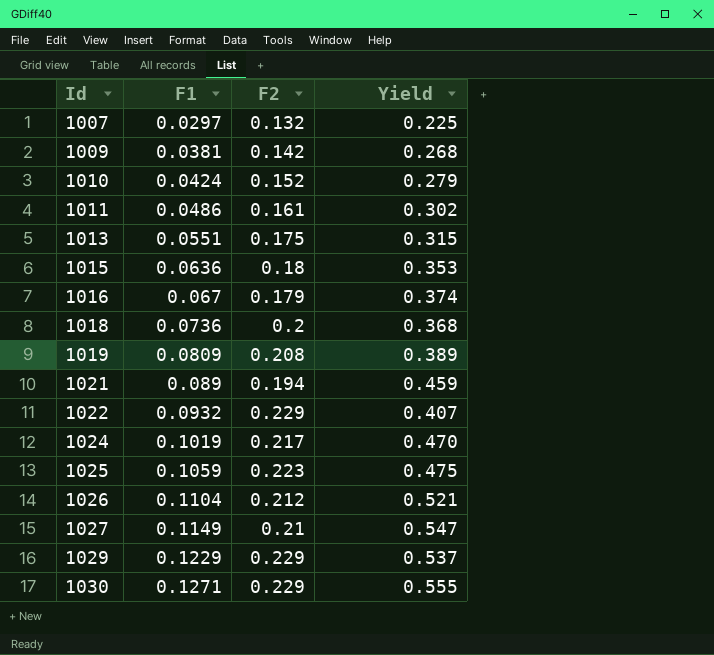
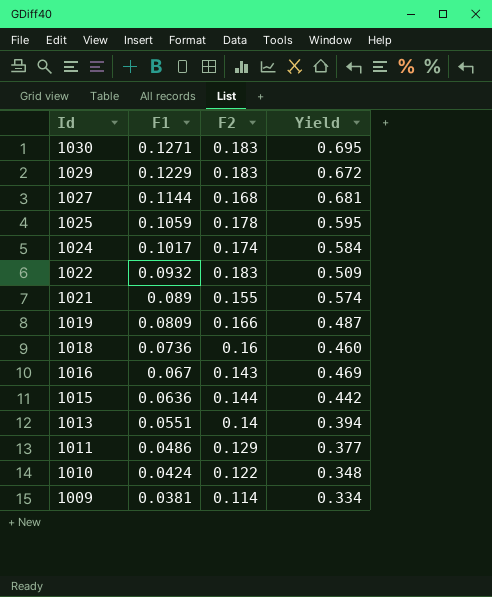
row order: Id ascending -> Id descending
row 1007: 0.0297 | 0.132 | 0.225 -> none
row 1026: 0.1104 | 0.212 | 0.521 -> none
1030 | F2: 0.229 -> 0.183
1030 | Yield: 0.555 -> 0.695
1029 | F2: 0.229 -> 0.183
1029 | Yield: 0.537 -> 0.672
1027 | F1: 0.1149 -> 0.1144
1027 | F2: 0.21 -> 0.168
1027 | Yield: 0.547 -> 0.681
1025 | F2: 0.223 -> 0.178
1025 | Yield: 0.475 -> 0.595
1024 | F1: 0.1019 -> 0.1017
1024 | F2: 0.217 -> 0.174
1024 | Yield: 0.470 -> 0.584
1022 | F2: 0.229 -> 0.183
1022 | Yield: 0.407 -> 0.509
1021 | F2: 0.194 -> 0.155
1021 | Yield: 0.459 -> 0.574
1019 | F2: 0.208 -> 0.166
1019 | Yield: 0.389 -> 0.487
1018 | F2: 0.2 -> 0.16
1018 | Yield: 0.368 -> 0.460
1016 | F2: 0.179 -> 0.143
1016 | Yield: 0.374 -> 0.469
1015 | F2: 0.18 -> 0.144
1015 | Yield: 0.353 -> 0.442
1013 | F2: 0.175 -> 0.14
1013 | Yield: 0.315 -> 0.394
1011 | F2: 0.161 -> 0.129
1011 | Yield: 0.302 -> 0.377
1010 | F2: 0.152 -> 0.122
1010 | Yield: 0.279 -> 0.348
1009 | F2: 0.142 -> 0.114
1009 | Yield: 0.268 -> 0.334

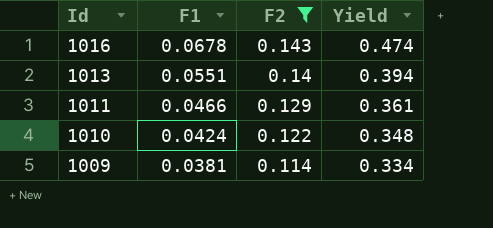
filter: none -> F2 <= 0.143
1016 | F1: 0.067 -> 0.0678
1016 | Yield: 0.469 -> 0.474
1011 | F1: 0.0486 -> 0.0466
1011 | Yield: 0.377 -> 0.361

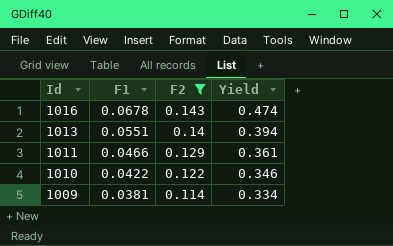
1010 | F1: 0.0424 -> 0.0422
1010 | Yield: 0.348 -> 0.346

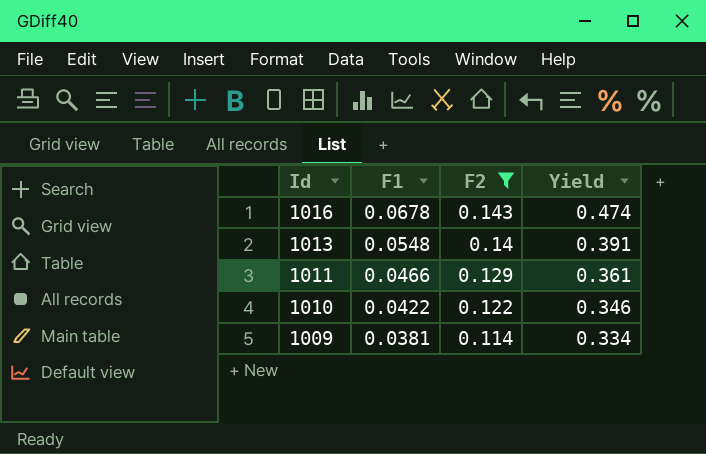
1013 | F1: 0.0551 -> 0.0548
1013 | Yield: 0.394 -> 0.391

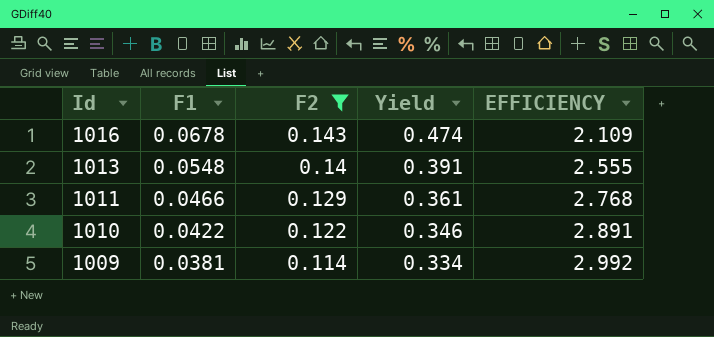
column EFFICIENCY | formula: none -> [F2] / [F1]

